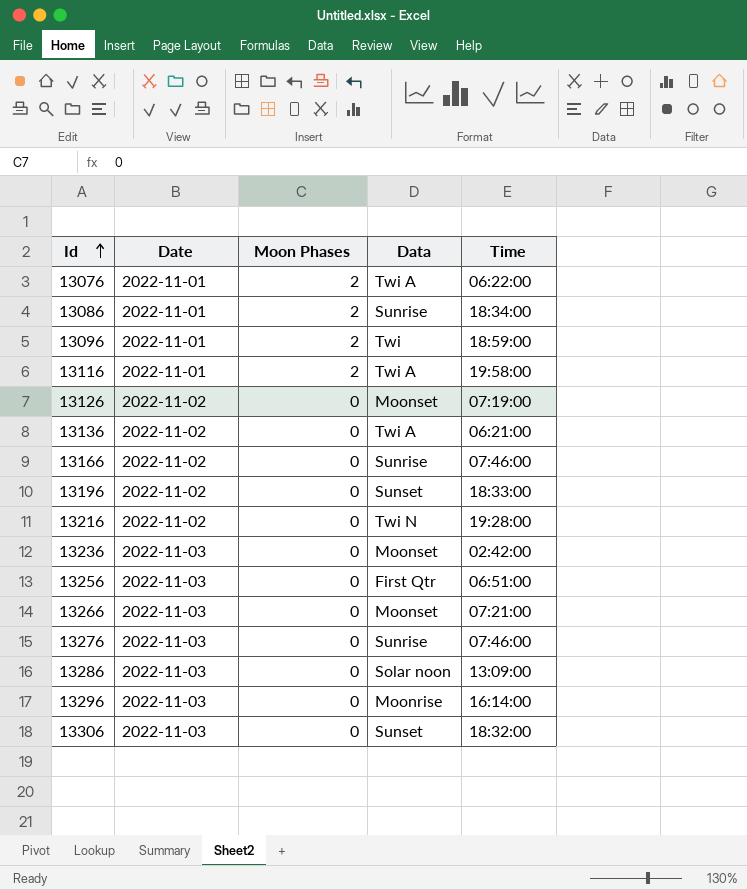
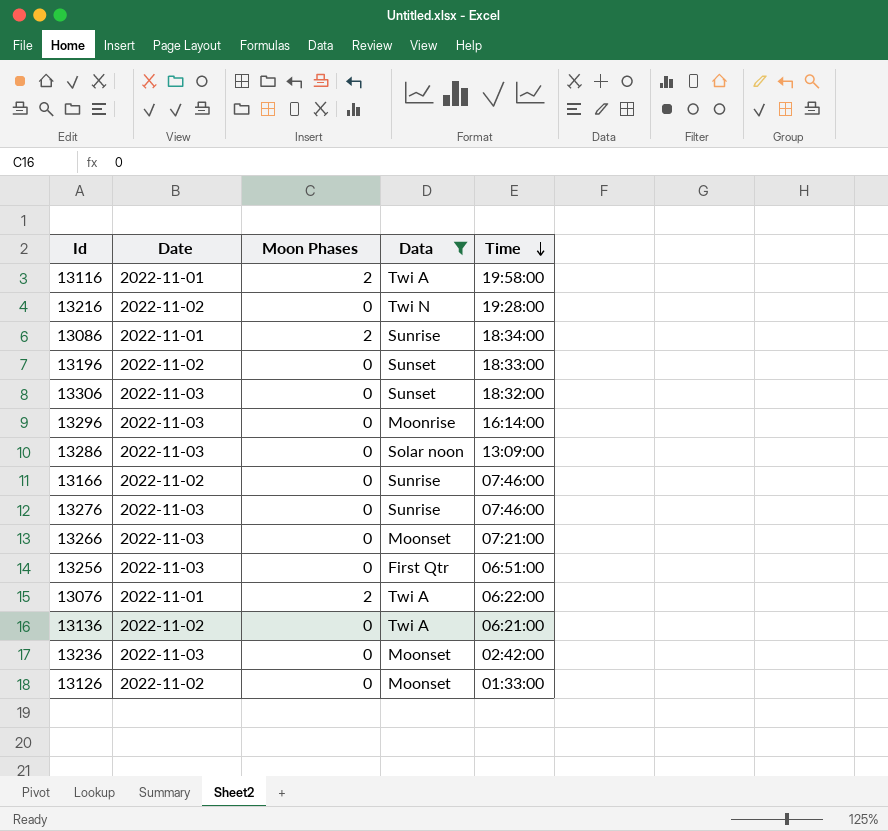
filter: none -> Data != Twi
row order: Id ascending -> Time descending
13126 | Time: 07:19:00 -> 01:33:00

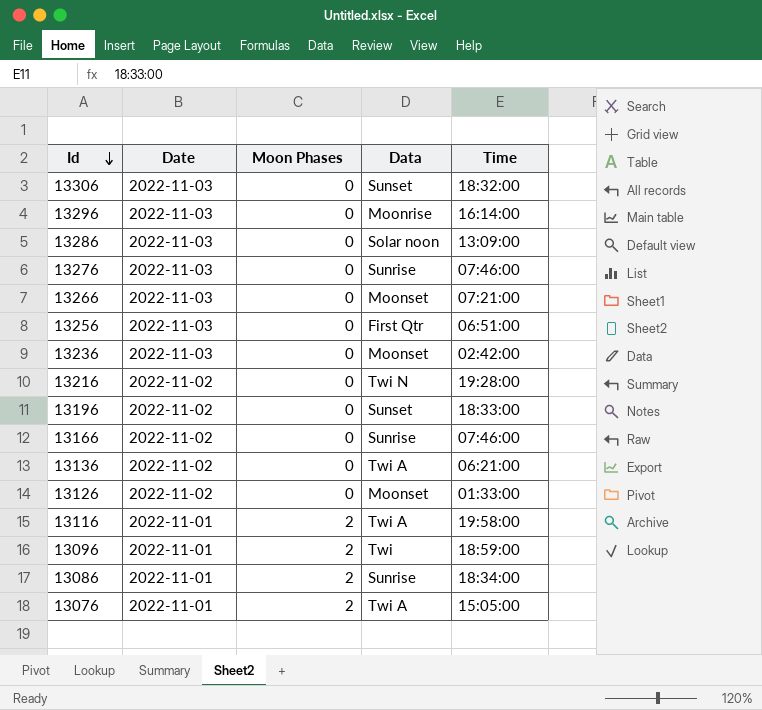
filter: Data != Twi -> none
row order: Time descending -> Id descending
13076 | Time: 06:22:00 -> 15:05:00

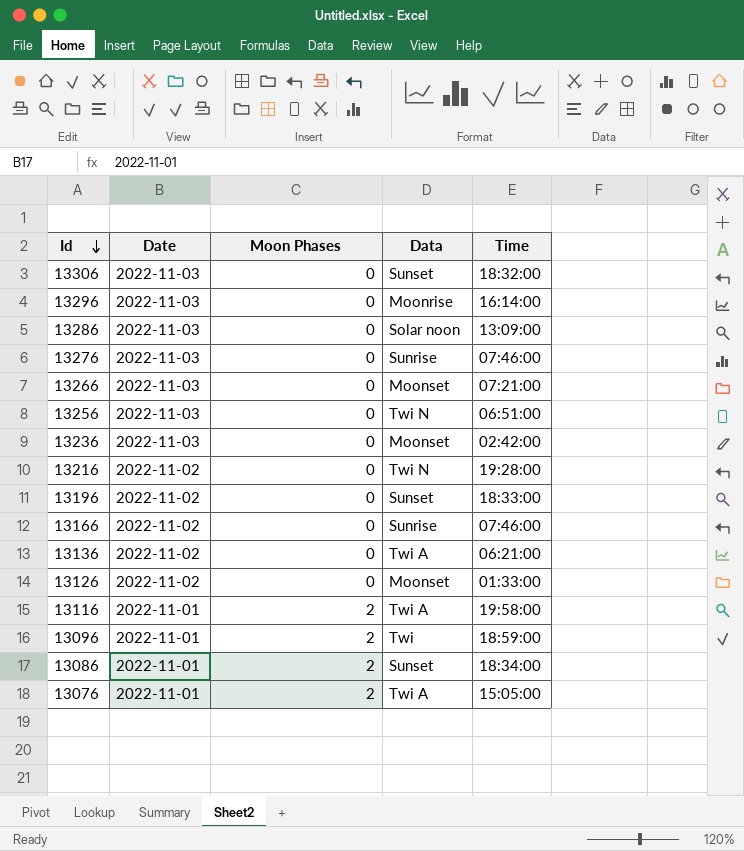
13256 | Data: First Qtr -> Twi N
13086 | Data: Sunrise -> Sunset

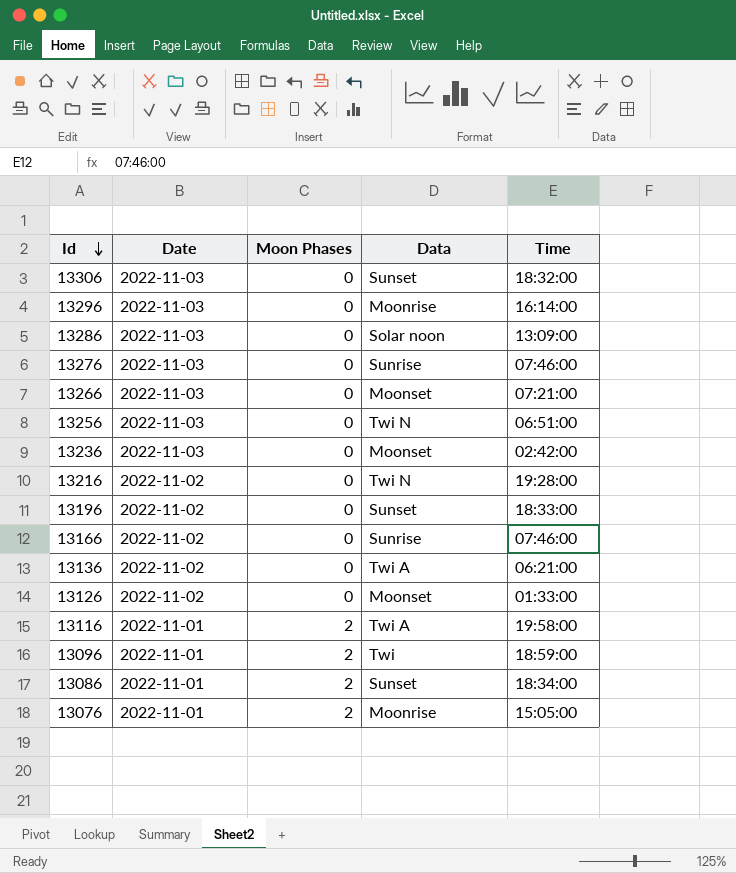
13076 | Data: Twi A -> Moonrise

